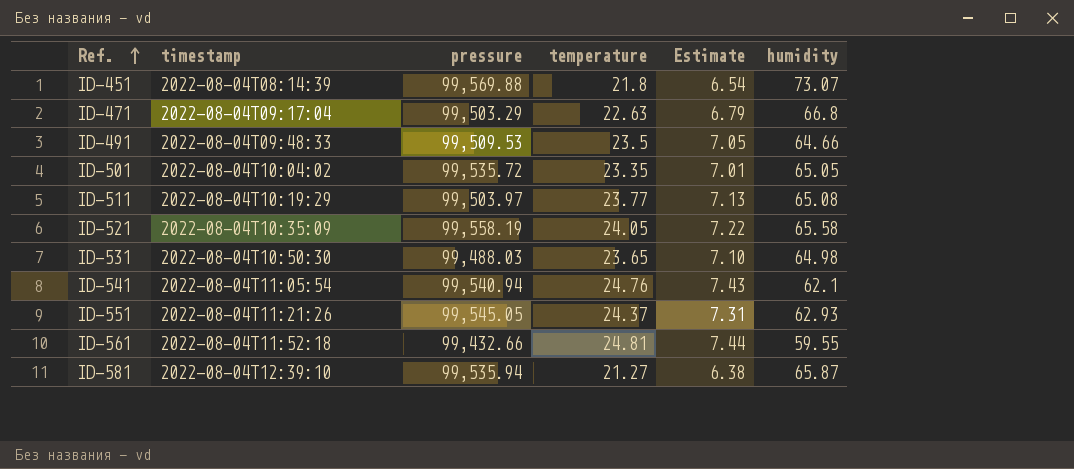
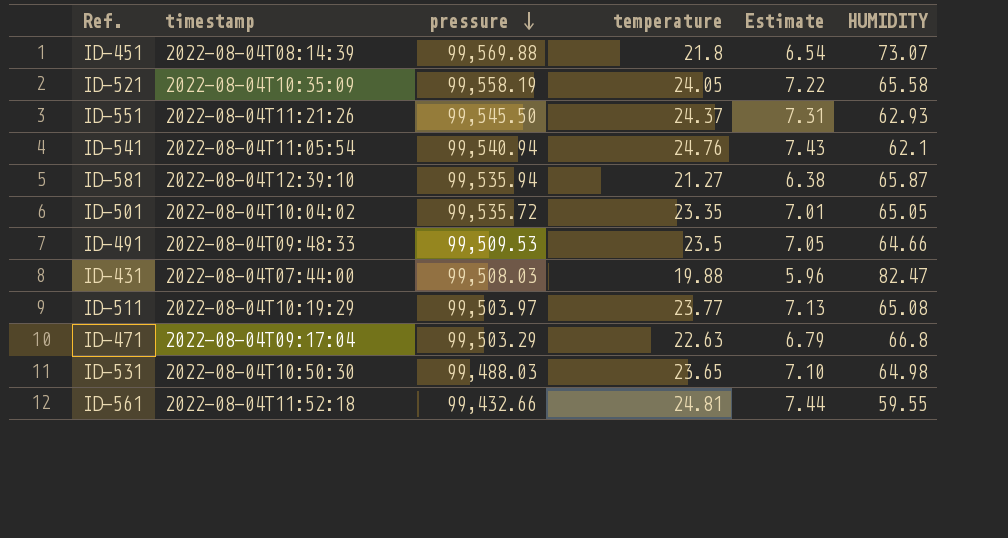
row order: Ref. ascending -> pressure descending
column name: humidity -> HUMIDITY
ID-551 | pressure: 99,545.05 -> 99,545.50
row ID-431: none -> 2022-08-04T07:44:00 | 99,508.03 | 19.88 | 5.96 | 82.47

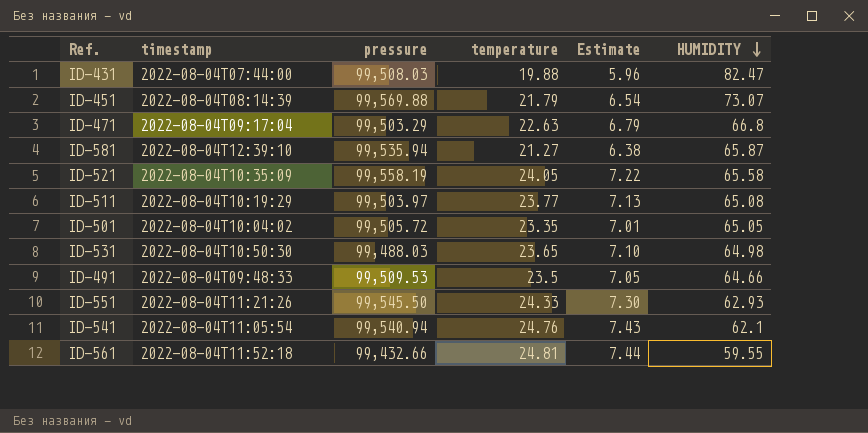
row order: pressure descending -> HUMIDITY descending
ID-451 | temperature: 21.8 -> 21.79
ID-501 | pressure: 99,535.72 -> 99,505.72
ID-551 | temperature: 24.37 -> 24.33
ID-551 | Estimate: 7.31 -> 7.30

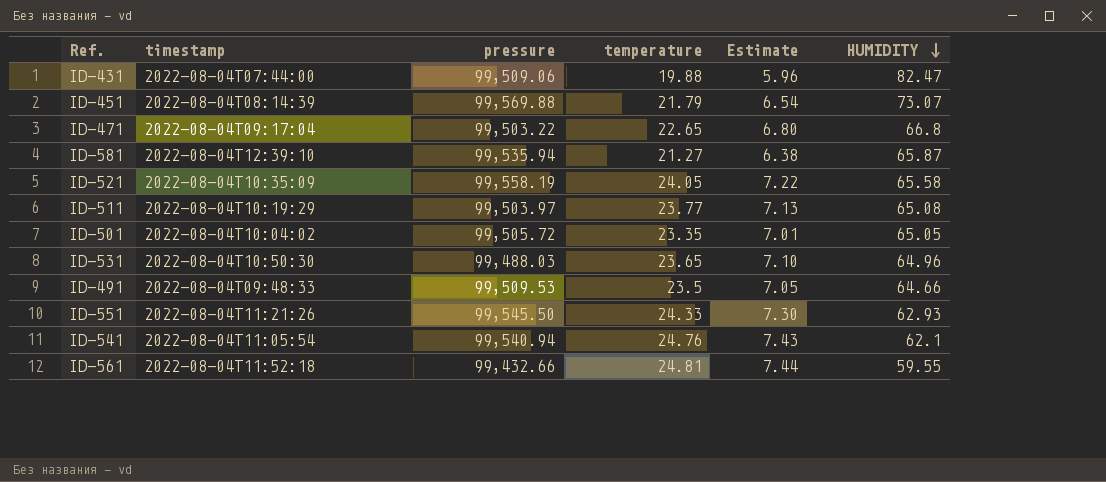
ID-431 | pressure: 99,508.03 -> 99,509.06
ID-471 | pressure: 99,503.29 -> 99,503.22
ID-471 | temperature: 22.63 -> 22.65
ID-471 | Estimate: 6.79 -> 6.80
ID-531 | HUMIDITY: 64.98 -> 64.96

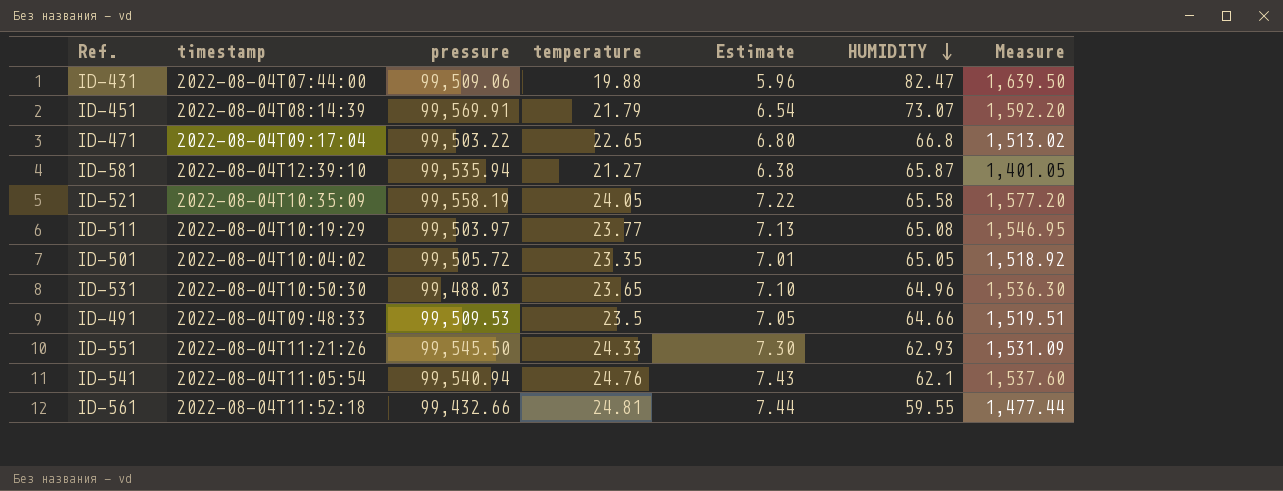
column Measure | formula: none -> [temperature] * [HUMIDITY]
ID-451 | pressure: 99,569.88 -> 99,569.91

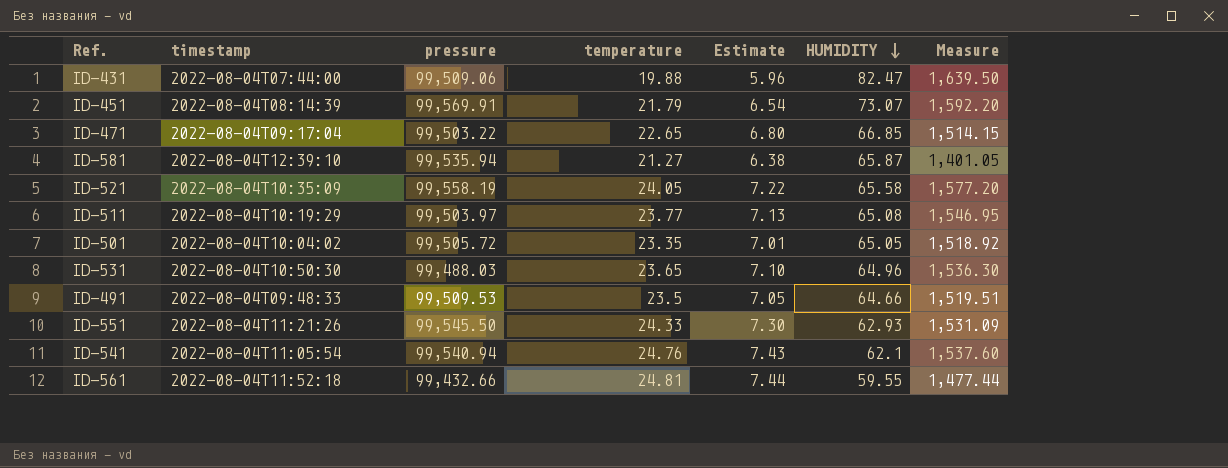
ID-471 | HUMIDITY: 66.8 -> 66.85
ID-471 | Measure: 1,513.02 -> 1,514.15

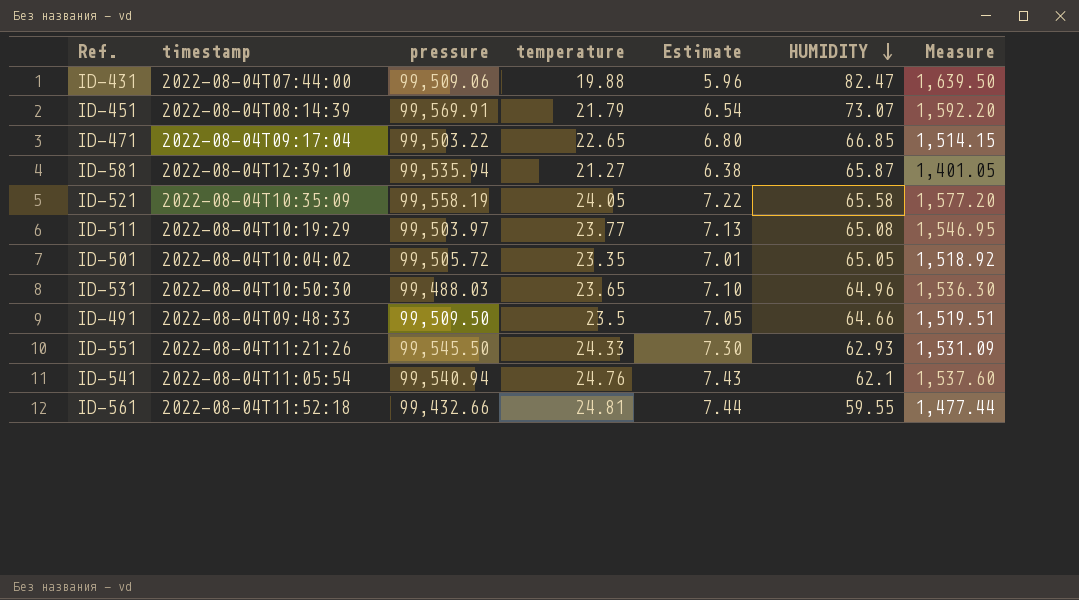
ID-491 | pressure: 99,509.53 -> 99,509.50

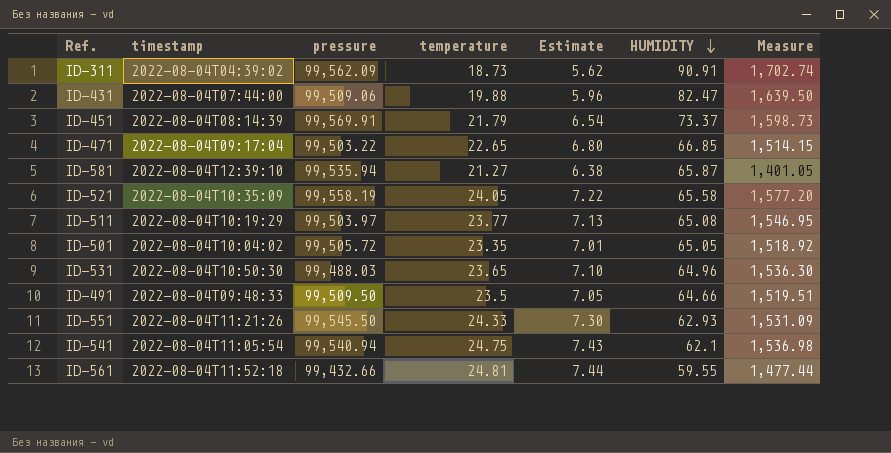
row ID-311: none -> 2022-08-04T04:39:02 | 99,562.09 | 18.73 | 5.62 | 90.91 | 1,702.74
ID-451 | HUMIDITY: 73.07 -> 73.37
ID-451 | Measure: 1,592.20 -> 1,598.73
ID-541 | temperature: 24.76 -> 24.75
ID-541 | Measure: 1,537.60 -> 1,536.98

